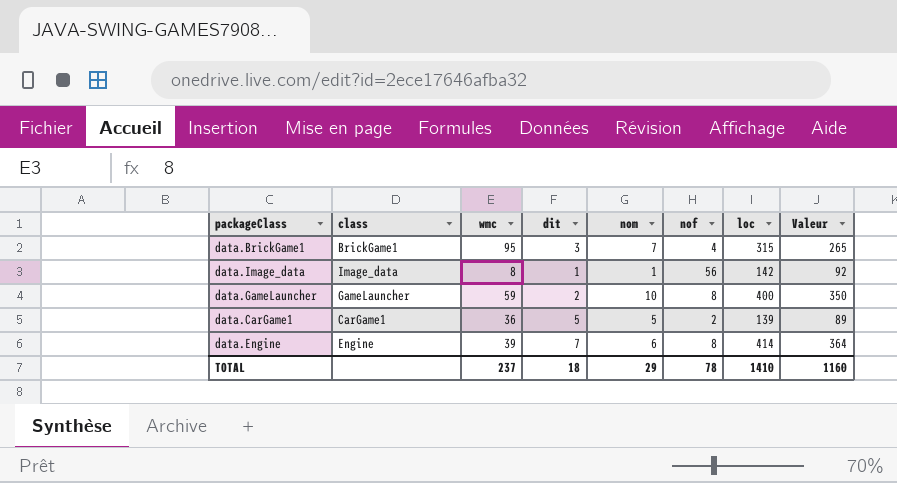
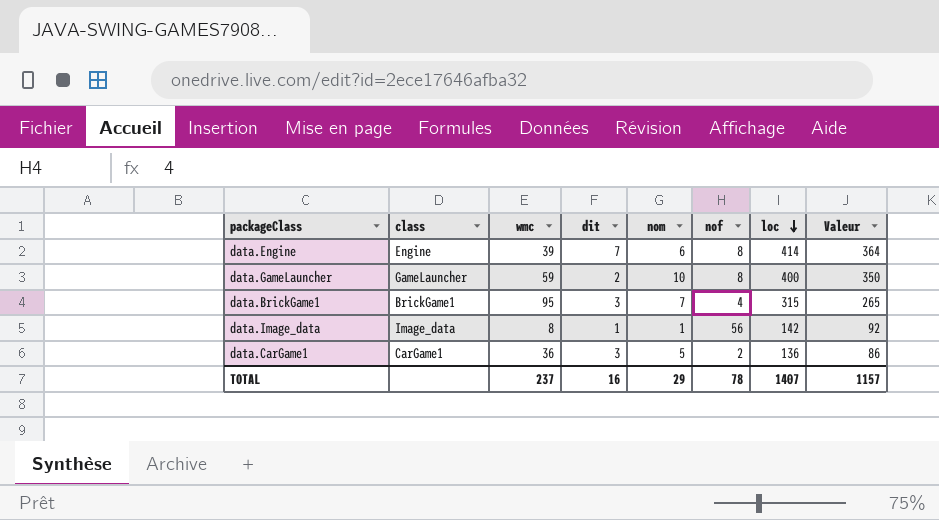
row order: none -> loc descending
data.CarGame1 | dit: 5 -> 3
data.CarGame1 | loc: 139 -> 136
data.CarGame1 | Valeur: 89 -> 86
TOTAL | dit: 18 -> 16
TOTAL | loc: 1410 -> 1407
TOTAL | Valeur: 1160 -> 1157

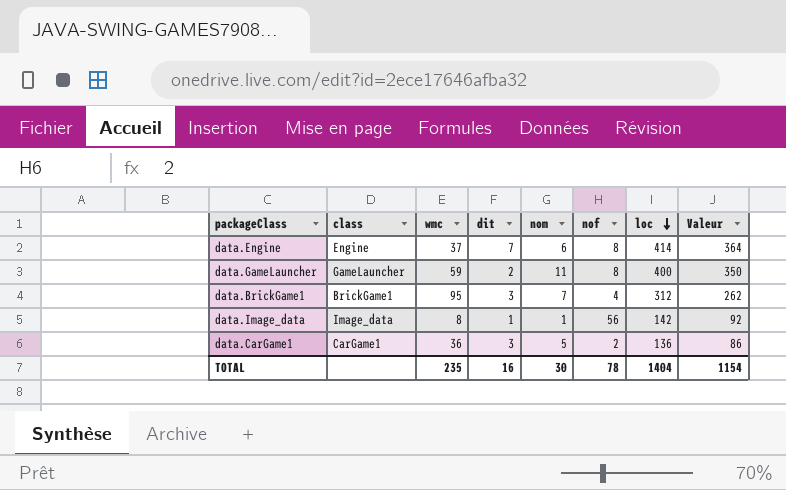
data.Engine | wmc: 39 -> 37
data.GameLauncher | nom: 10 -> 11
data.BrickGame1 | loc: 315 -> 312
data.BrickGame1 | Valeur: 265 -> 262
TOTAL | wmc: 237 -> 235
TOTAL | nom: 29 -> 30
TOTAL | loc: 1407 -> 1404
TOTAL | Valeur: 1157 -> 1154

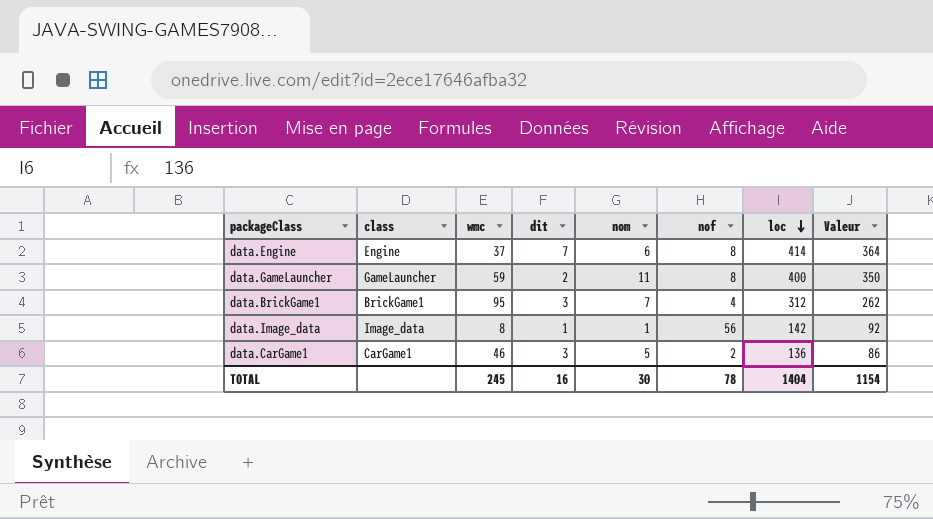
data.CarGame1 | wmc: 36 -> 46
TOTAL | wmc: 235 -> 245

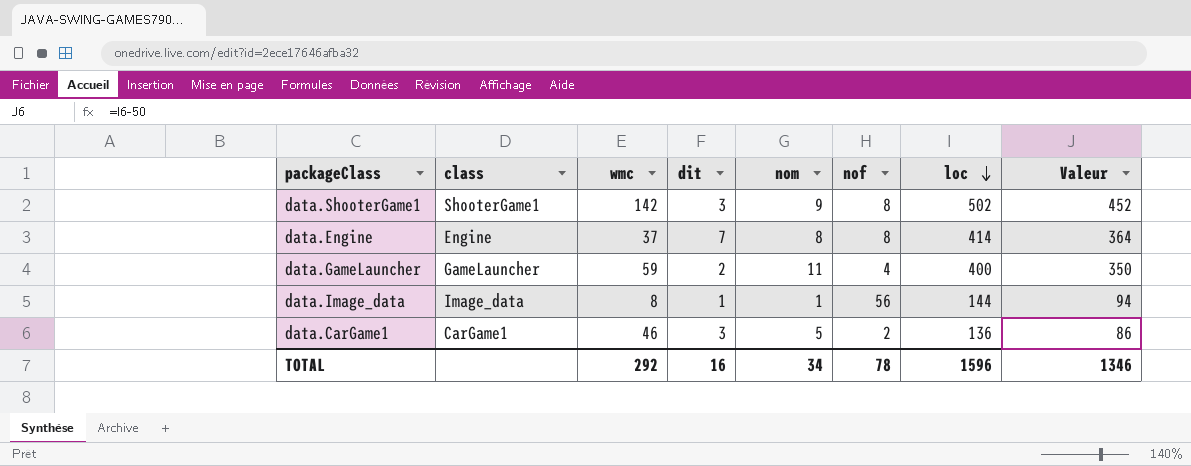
row data.BrickGame1: BrickGame1 | 95 | 3 | 7 | 4 | 312 | 262 -> none
row data.ShooterGame1: none -> ShooterGame1 | 142 | 3 | 9 | 8 | 502 | 452
data.Engine | nom: 6 -> 8
data.GameLauncher | nof: 8 -> 4
data.Image_data | loc: 142 -> 144
data.Image_data | Valeur: 92 -> 94
TOTAL | wmc: 245 -> 292
TOTAL | nom: 30 -> 34
TOTAL | loc: 1404 -> 1596
TOTAL | Valeur: 1154 -> 1346

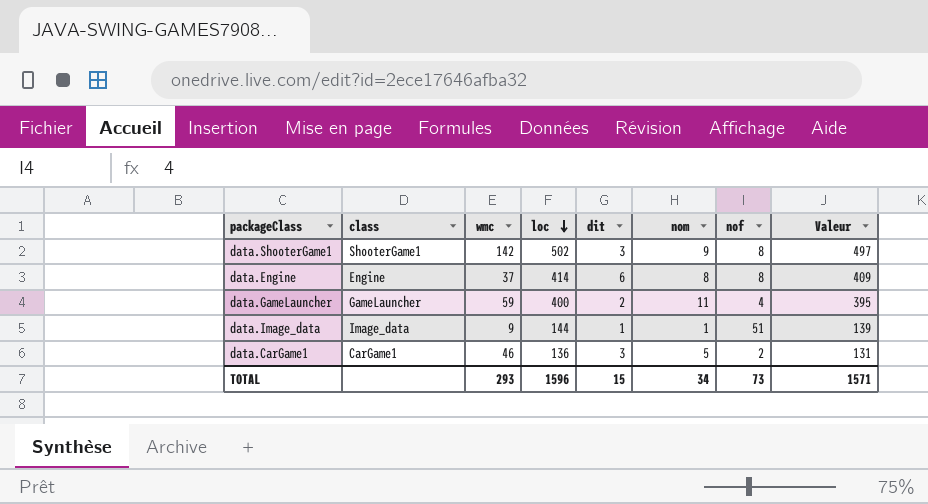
column loc | position: 7 -> 4
column Valeur | formula: [loc] - 50 -> [loc] - 5
data.Engine | dit: 7 -> 6
data.Image_data | wmc: 8 -> 9
data.Image_data | nof: 56 -> 51
TOTAL | wmc: 292 -> 293
TOTAL | dit: 16 -> 15
TOTAL | nof: 78 -> 73
TOTAL | Valeur: 1346 -> 1571

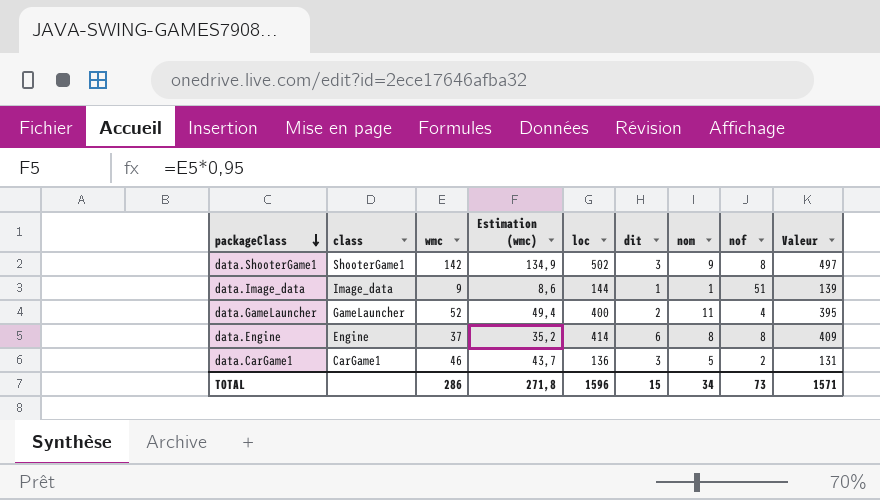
row order: loc descending -> packageClass descending
column Estimation (wmc) | formula: none -> [wmc] * 0,95
data.GameLauncher | wmc: 59 -> 52
TOTAL | wmc: 293 -> 286

